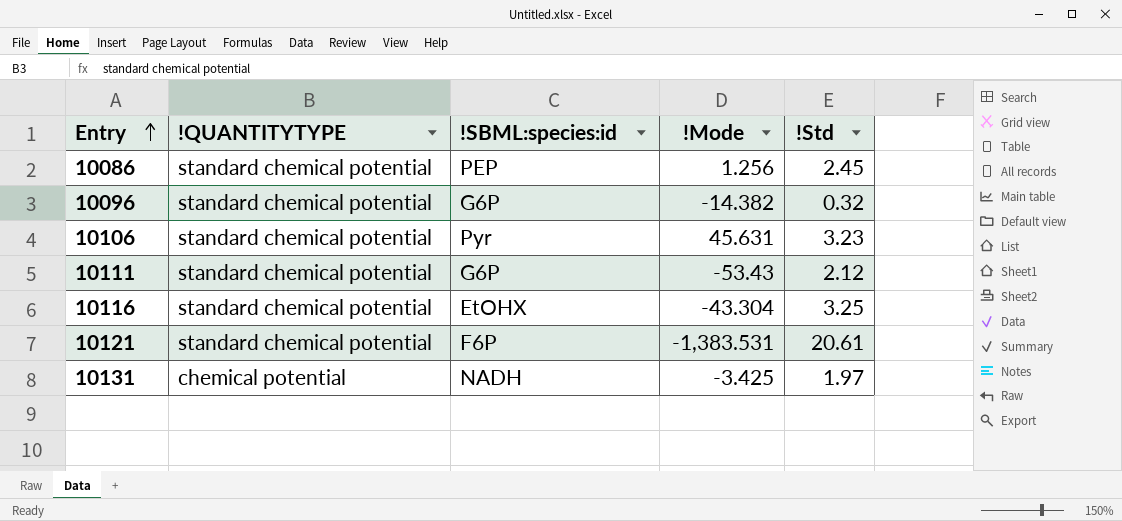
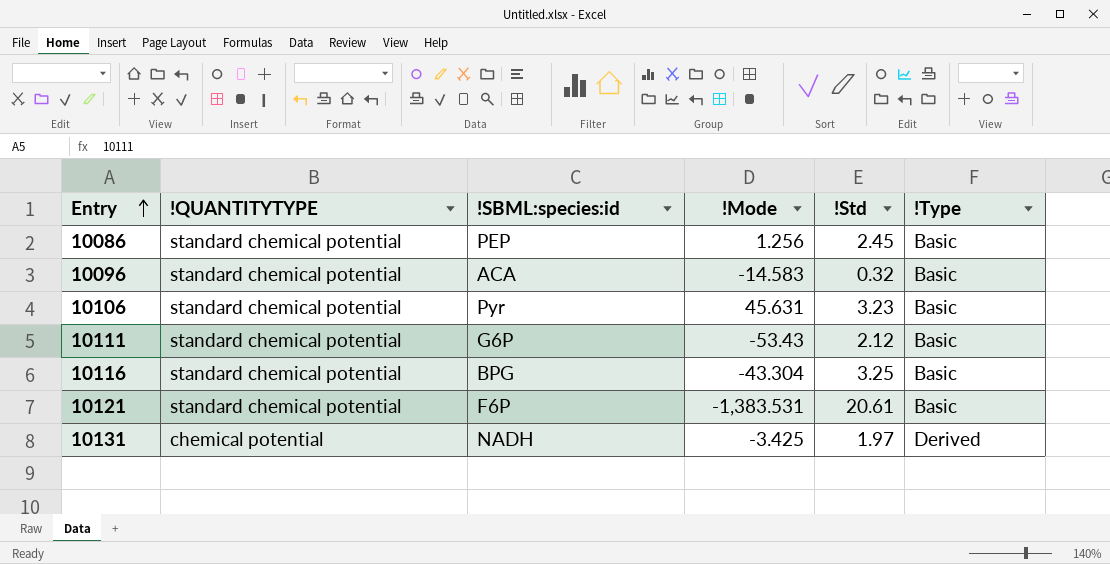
column !Type | position: none -> 6
10096 | !SBML:species:id: G6P -> ACA
10096 | !Mode: -14.382 -> -14.583
10116 | !SBML:species:id: EtOHX -> BPG

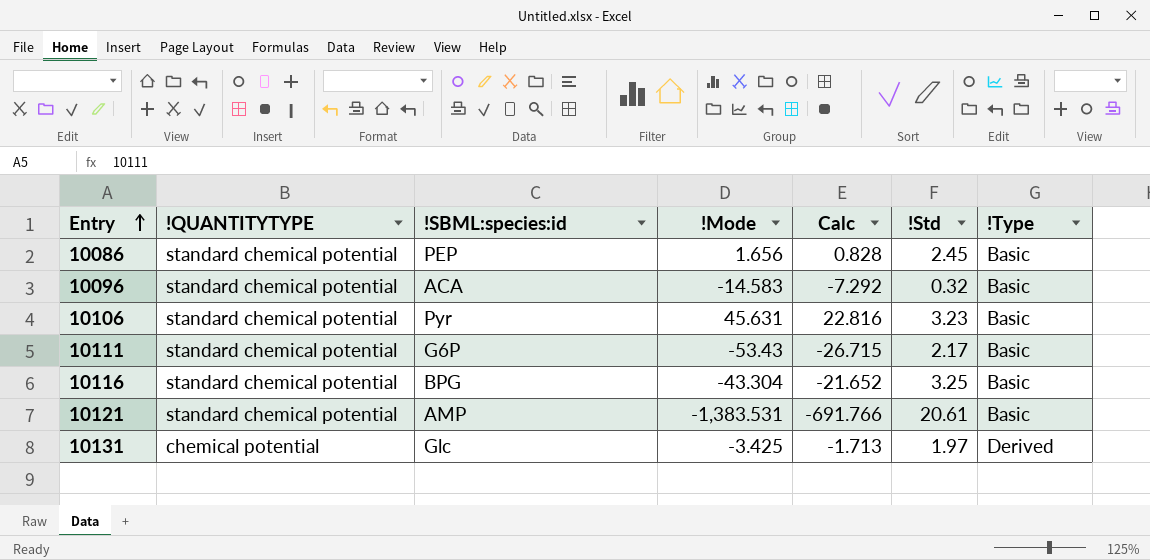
column Calc | formula: none -> [!Mode] * 0.5
10086 | !Mode: 1.256 -> 1.656
10111 | !Std: 2.12 -> 2.17
10121 | !SBML:species:id: F6P -> AMP
10131 | !SBML:species:id: NADH -> Glc

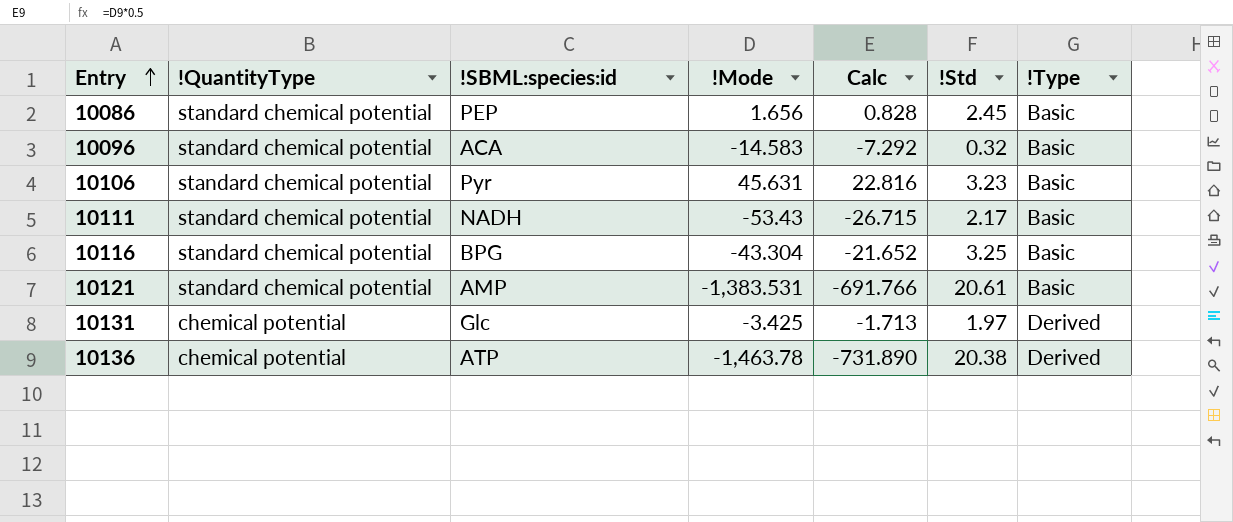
column name: !QUANTITYTYPE -> !QuantityType
10111 | !SBML:species:id: G6P -> NADH
row 10136: none -> chemical potential | ATP | -1,463.78 | -731.890 | 20.38 | Derived

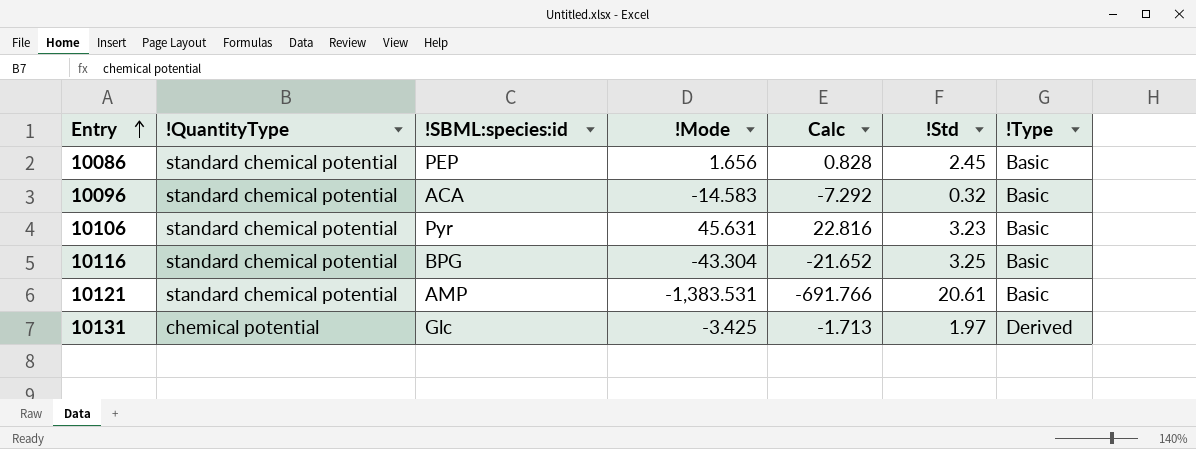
row 10111: standard chemical potential | NADH | -53.43 | -26.715 | 2.17 | Basic -> none
row 10136: chemical potential | ATP | -1,463.78 | -731.890 | 20.38 | Derived -> none

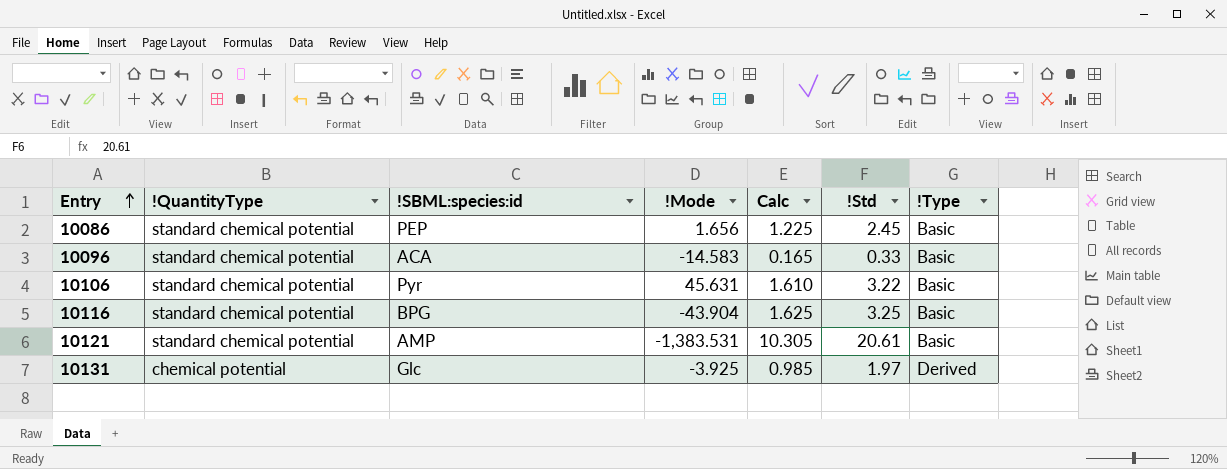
column Calc | formula: [!Mode] * 0.5 -> [!Std] * 0.5
10096 | !Std: 0.32 -> 0.33
10106 | !Std: 3.23 -> 3.22
10116 | !Mode: -43.304 -> -43.904
10131 | !Mode: -3.425 -> -3.925

